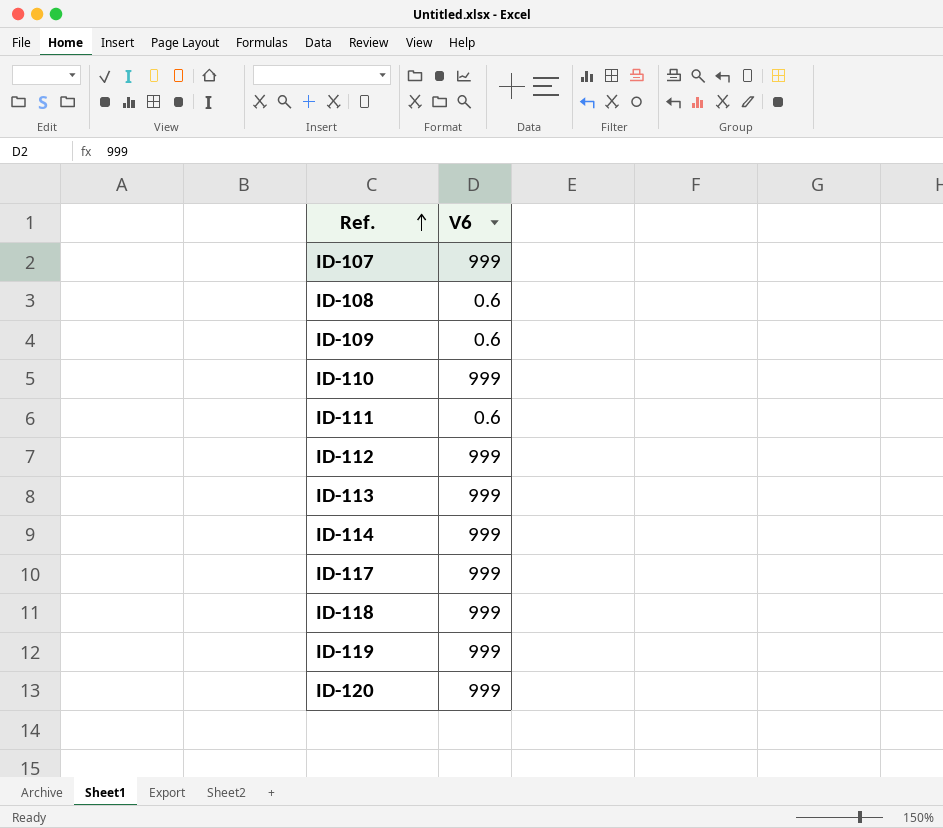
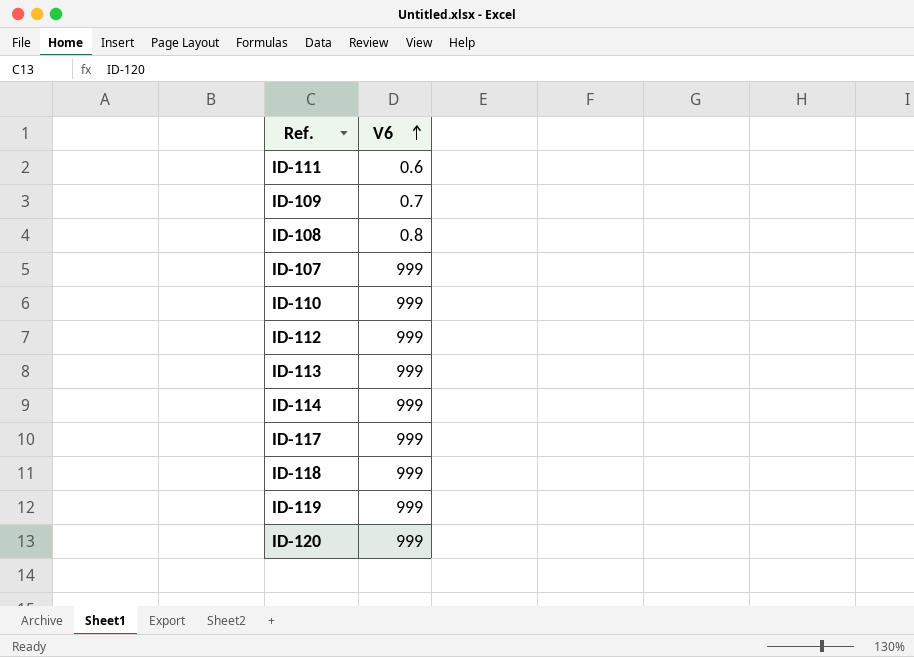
row order: Ref. ascending -> V6 ascending
ID-109 | V6: 0.6 -> 0.7
ID-108 | V6: 0.6 -> 0.8

